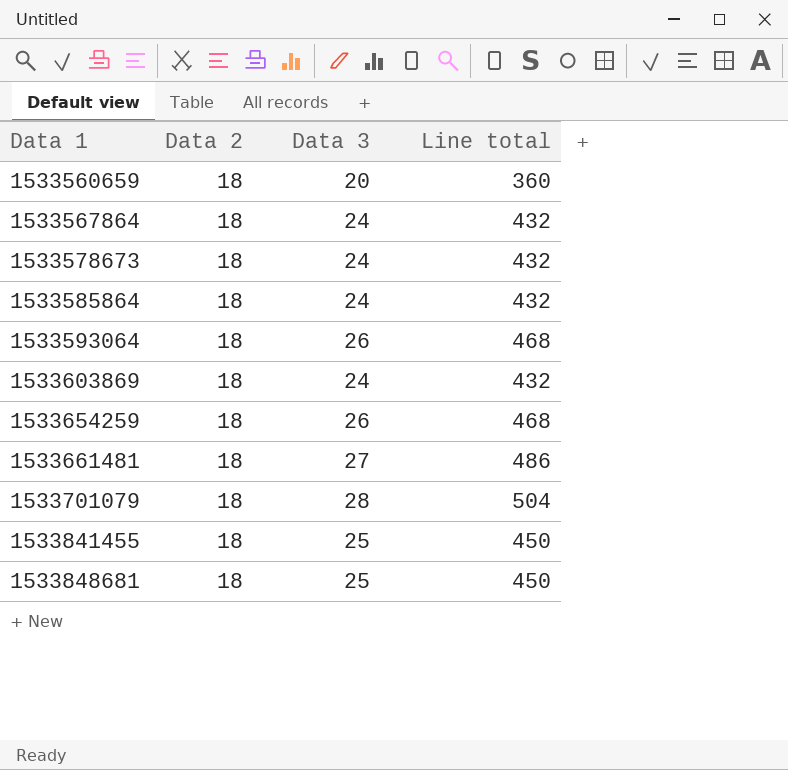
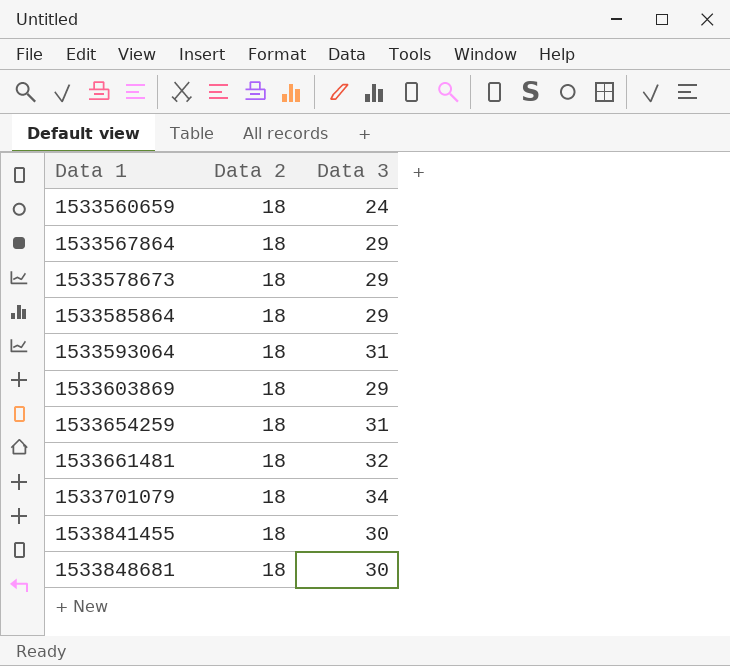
column Line total | formula: [Data 2] * [Data 3] -> none
1533560659 | Data 3: 20 -> 24
1533567864 | Data 3: 24 -> 29
1533578673 | Data 3: 24 -> 29
1533585864 | Data 3: 24 -> 29
1533593064 | Data 3: 26 -> 31
1533603869 | Data 3: 24 -> 29
1533654259 | Data 3: 26 -> 31
1533661481 | Data 3: 27 -> 32
1533701079 | Data 3: 28 -> 34
1533841455 | Data 3: 25 -> 30
1533848681 | Data 3: 25 -> 30

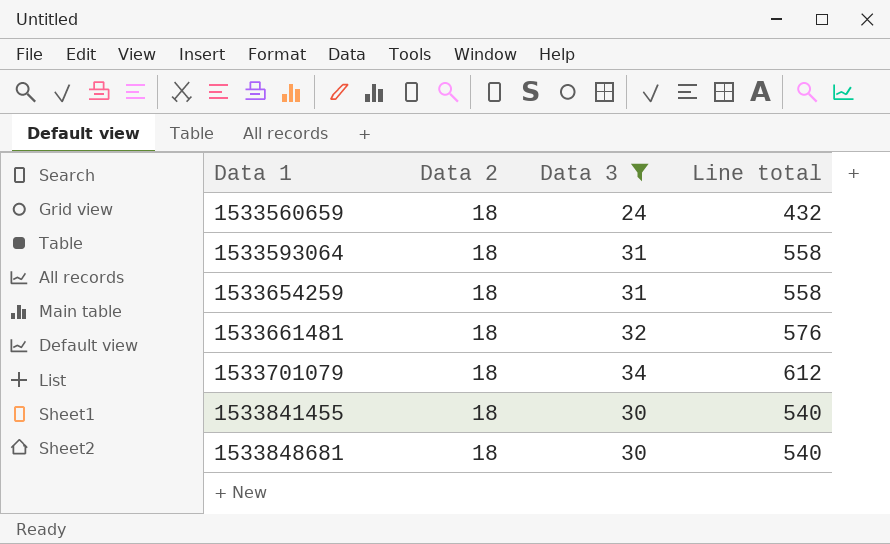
filter: none -> Data 3 != 29
column Line total | formula: none -> [Data 2] * [Data 3]

